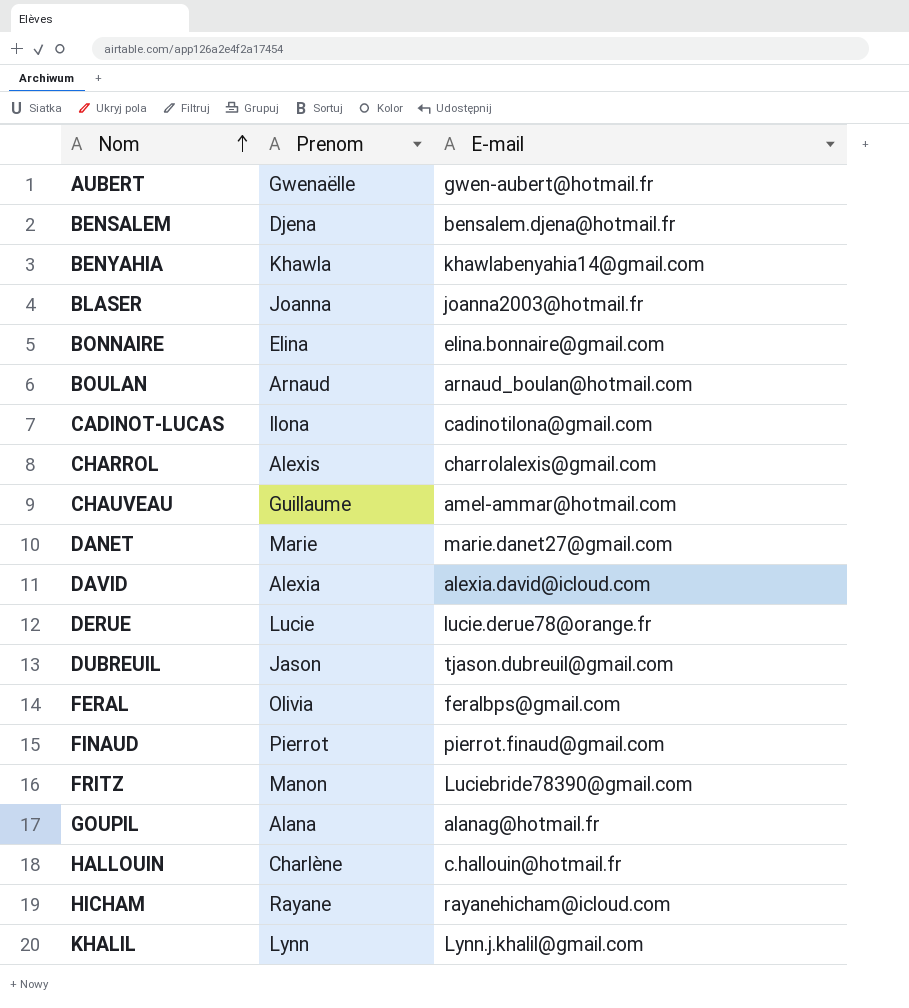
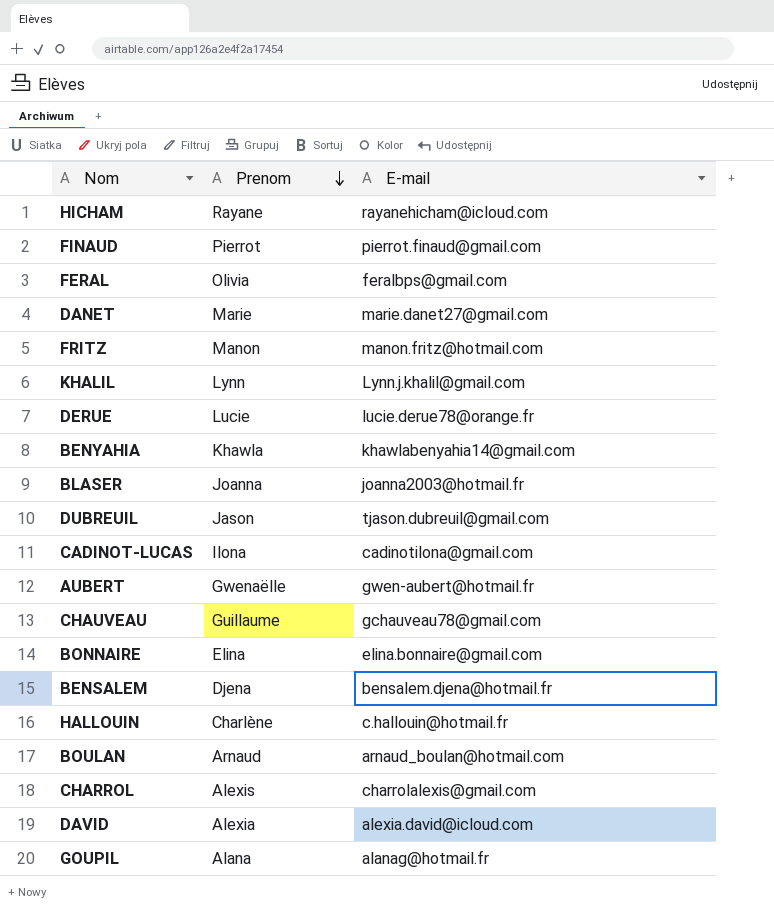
row order: Nom ascending -> Prenom descending
FRITZ | E-mail: Luciebride78390@gmail.com -> manon.fritz@hotmail.com
CHAUVEAU | E-mail: amel-ammar@hotmail.com -> gchauveau78@gmail.com

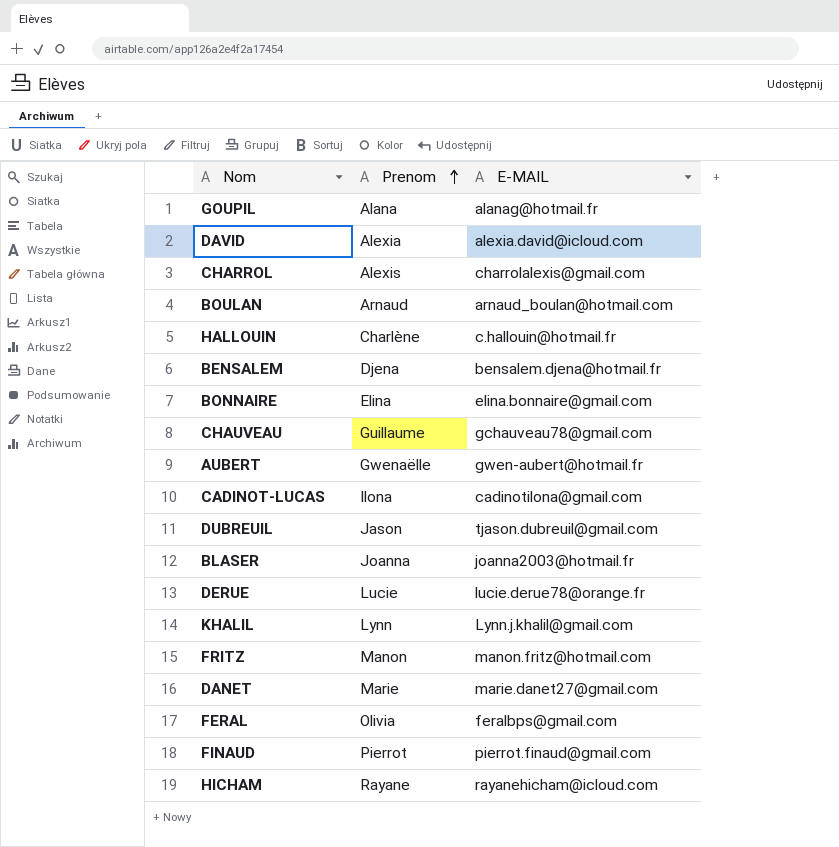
row order: Prenom descending -> Prenom ascending
column name: E-mail -> E-MAIL
row BENYAHIA: Khawla | khawlabenyahia14@gmail.com -> none

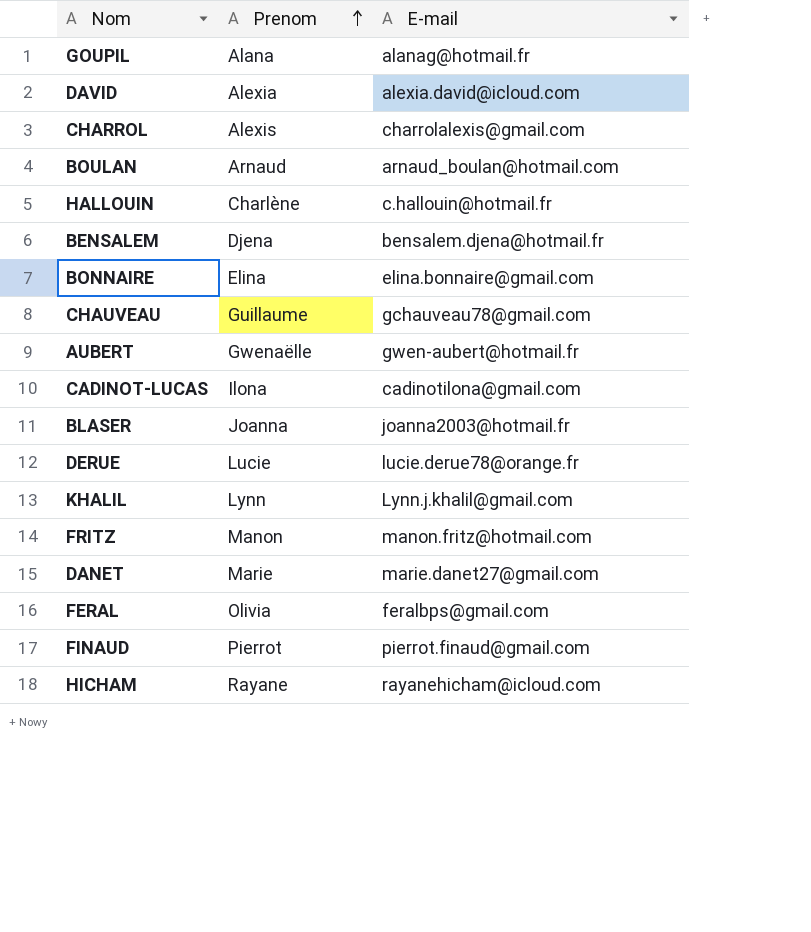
column name: E-MAIL -> E-mail
row DUBREUIL: Jason | tjason.dubreuil@gmail.com -> none

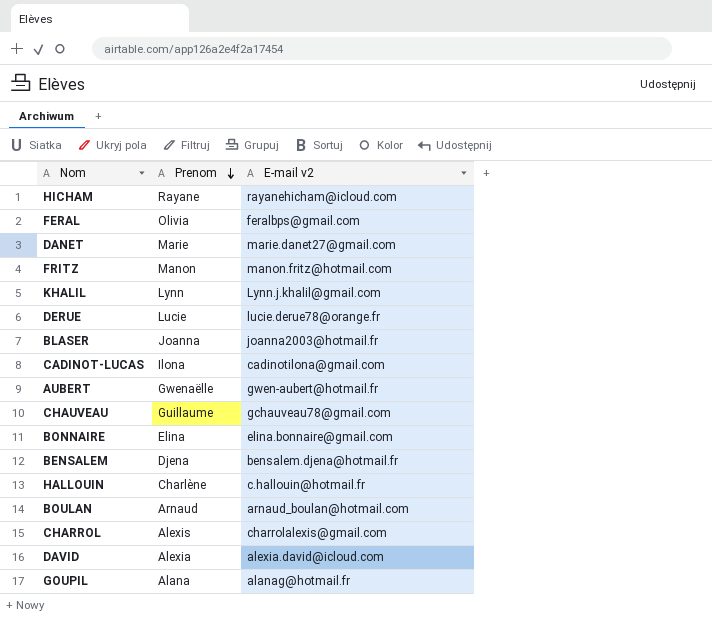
row order: Prenom ascending -> Prenom descending
column name: E-mail -> E-mail v2
row FINAUD: Pierrot | pierrot.finaud@gmail.com -> none

